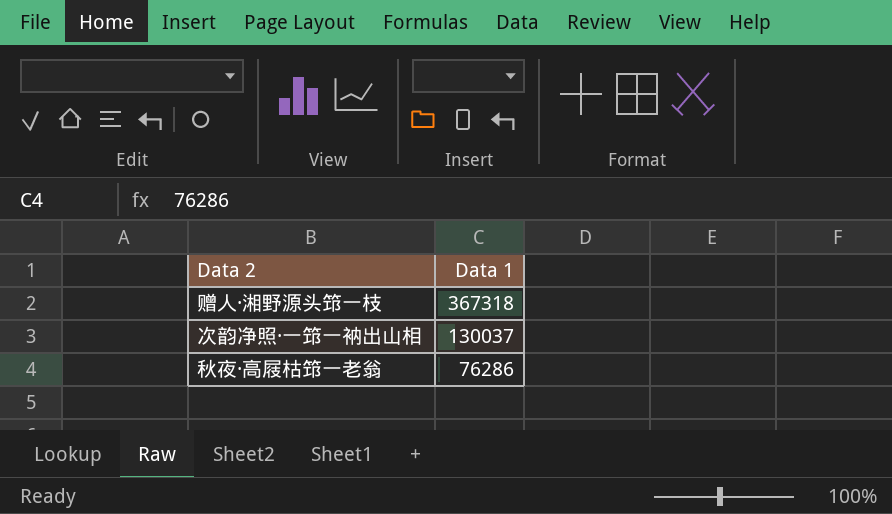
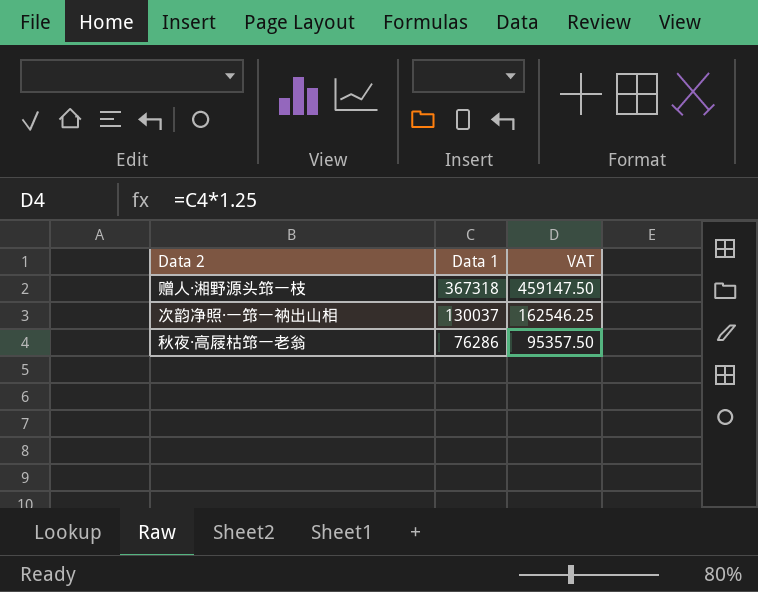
column VAT | formula: none -> [Data 1] * 1.25

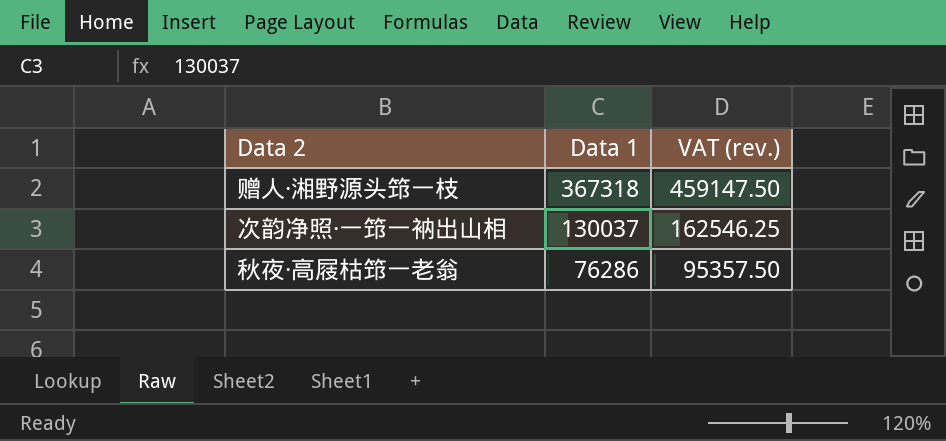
column name: VAT -> VAT (rev.)

